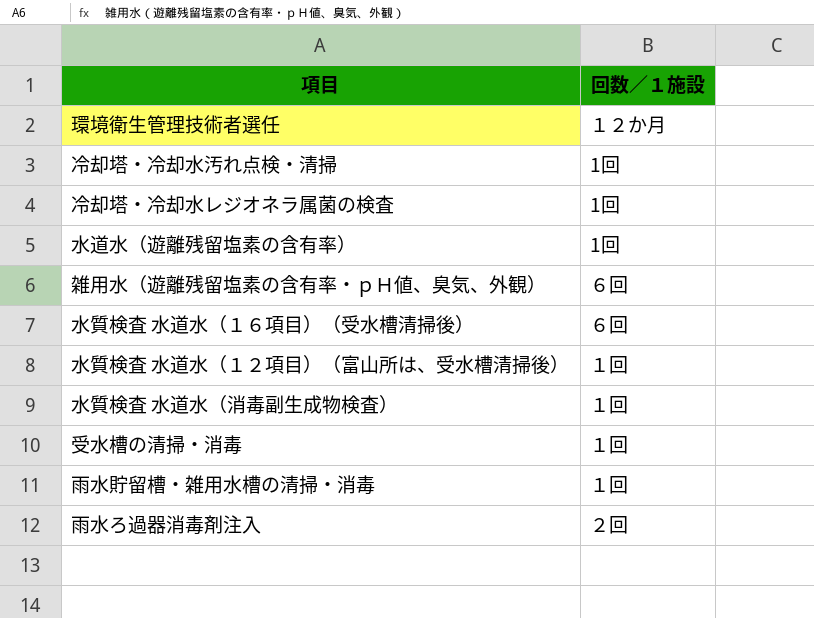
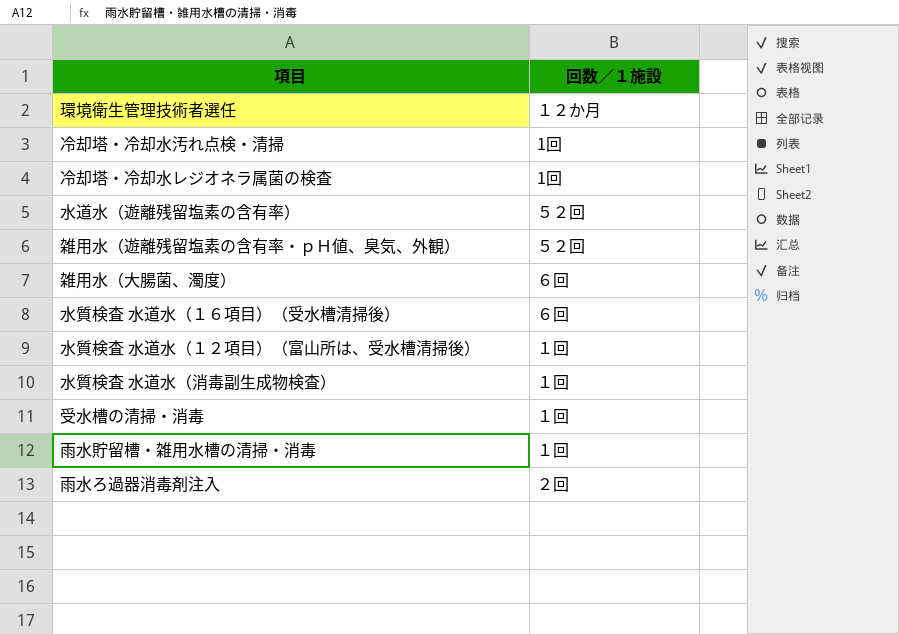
水道水（遊離残留塩素の含有率） | 回数／１施設: 1回 -> ５２回
雑用水（遊離残留塩素の含有率・ｐＨ値、臭気、外観） | 回数／１施設: ６回 -> ５２回
row 雑用水（大腸菌、濁度）: none -> ６回

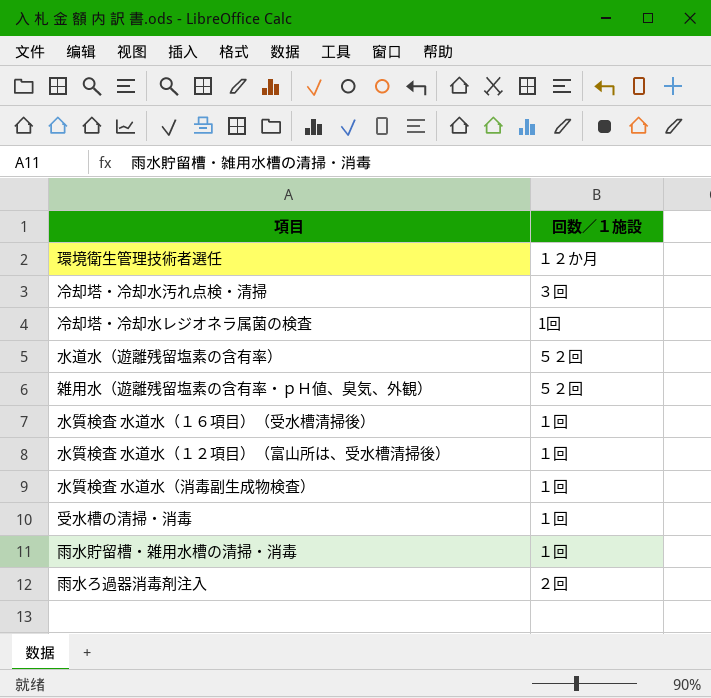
row 雑用水（大腸菌、濁度）: ６回 -> none
冷却塔・冷却水汚れ点検・清掃 | 回数／１施設: 1回 -> ３回
水質検査 水道水（１６項目）（受水槽清掃後） | 回数／１施設: ６回 -> １回

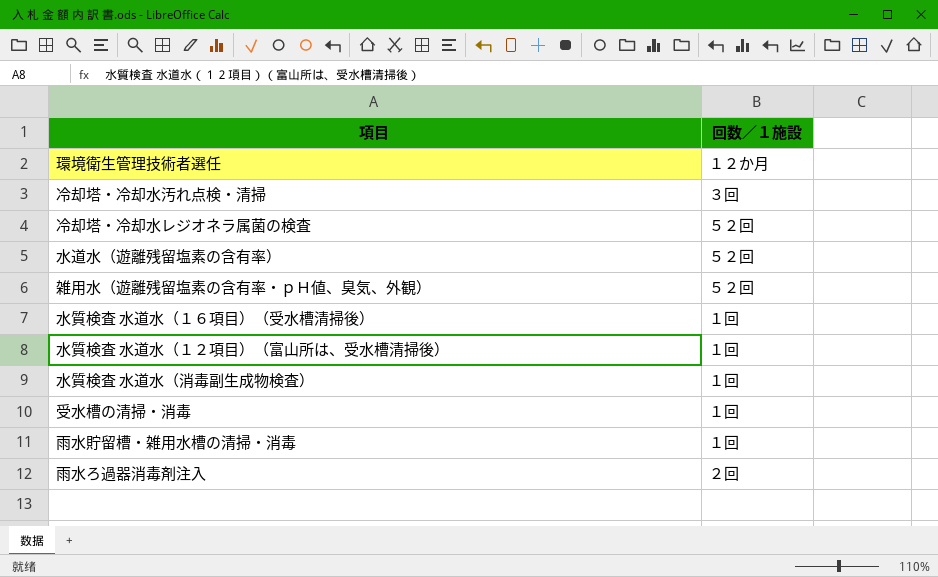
冷却塔・冷却水レジオネラ属菌の検査 | 回数／１施設: 1回 -> ５２回

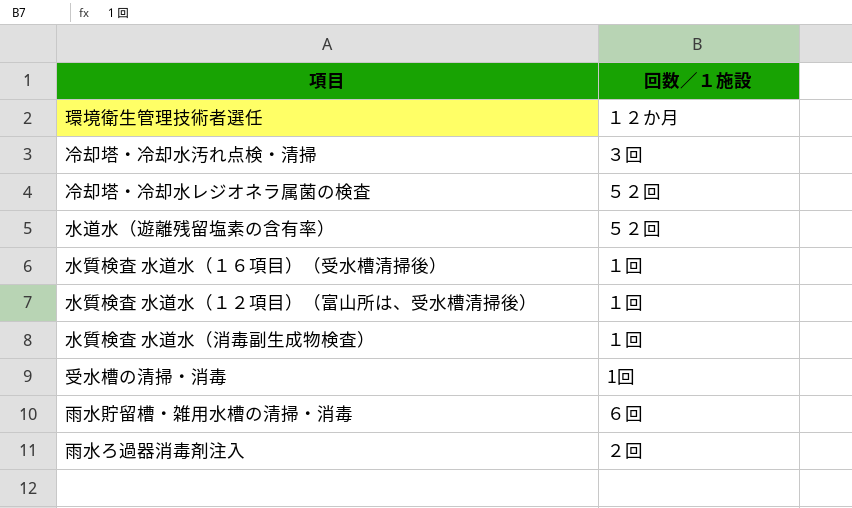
row 雑用水（遊離残留塩素の含有率・ｐＨ値、臭気、外観）: ５２回 -> none
受水槽の清掃・消毒 | 回数／１施設: １回 -> 1回
雨水貯留槽・雑用水槽の清掃・消毒 | 回数／１施設: １回 -> ６回

